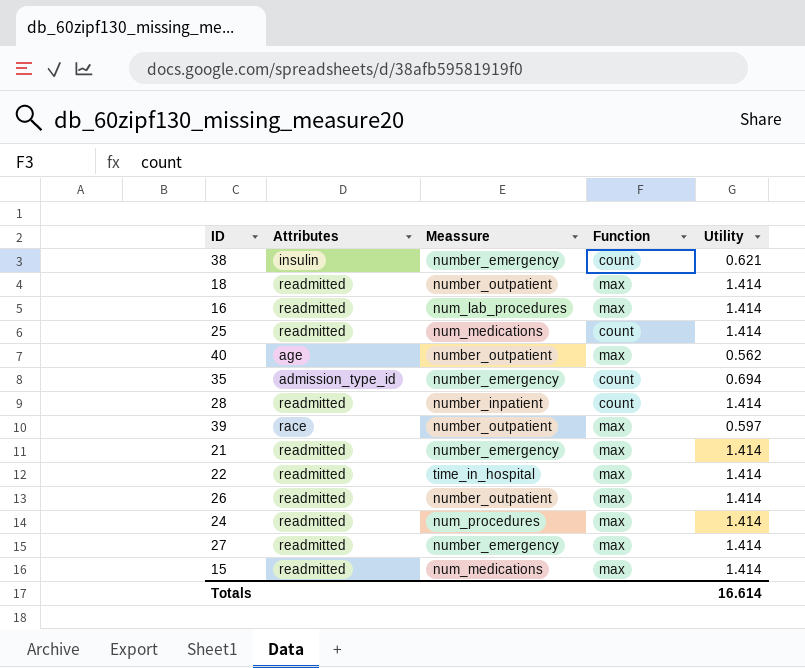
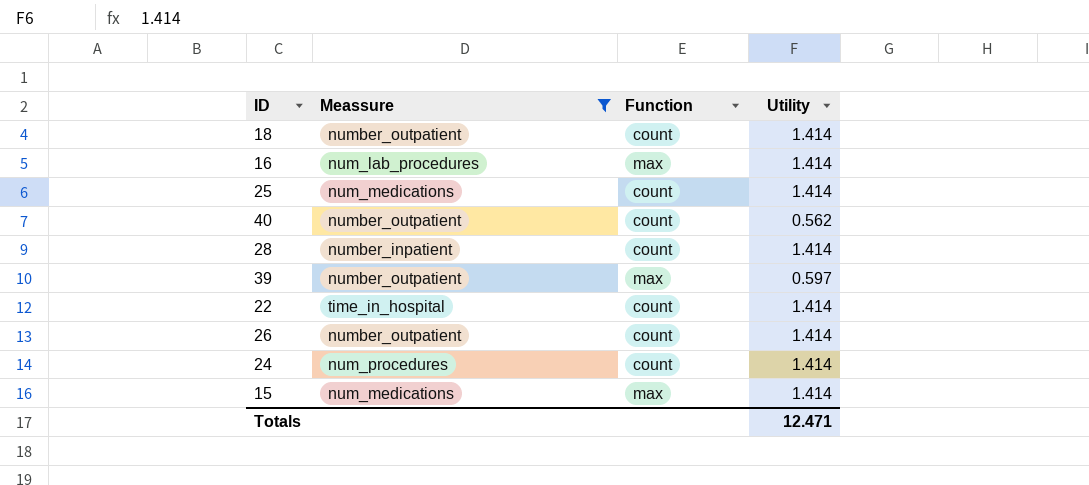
filter: none -> Meassure != number_emergency
column Attributes | position: 2 -> none
18 | Function: max -> count
40 | Function: max -> count
22 | Function: max -> count
26 | Function: max -> count
24 | Function: max -> count
Totals | Utility: 16.614 -> 12.471

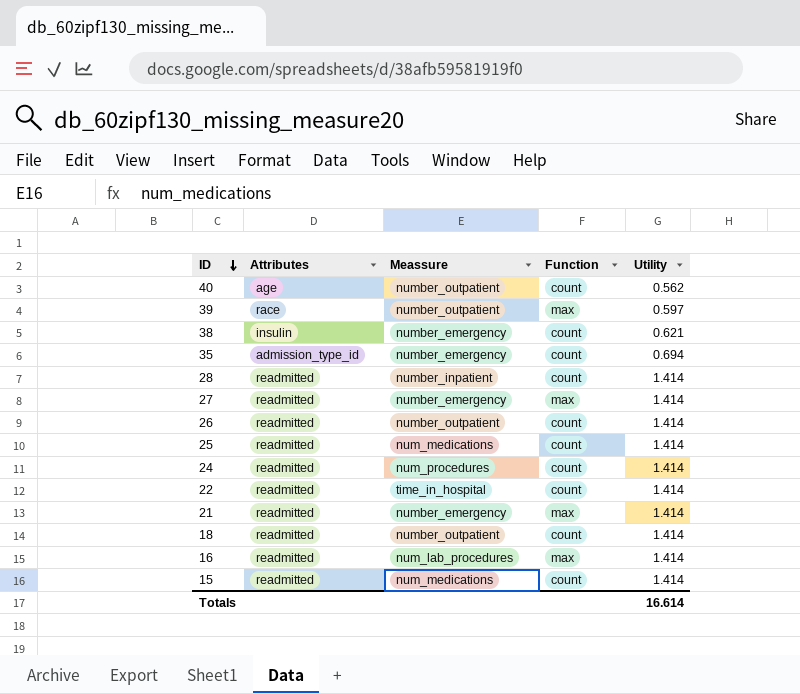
filter: Meassure != number_emergency -> none
row order: none -> ID descending
column Attributes | position: none -> 2
15 | Function: max -> count
Totals | Utility: 12.471 -> 16.614

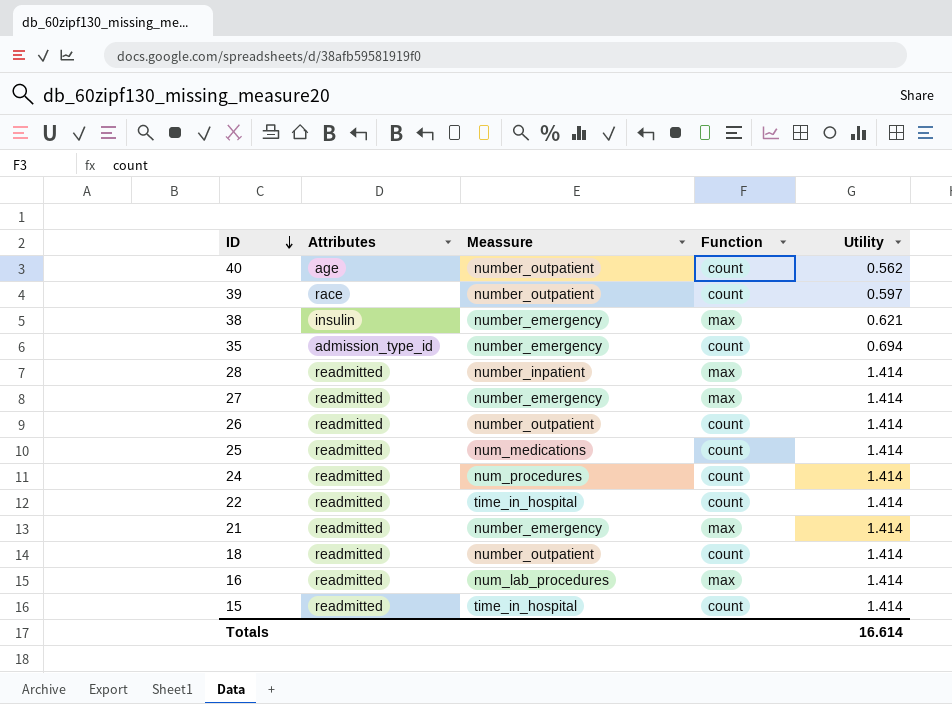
39 | Function: max -> count
38 | Function: count -> max
28 | Function: count -> max
15 | Meassure: num_medications -> time_in_hospital

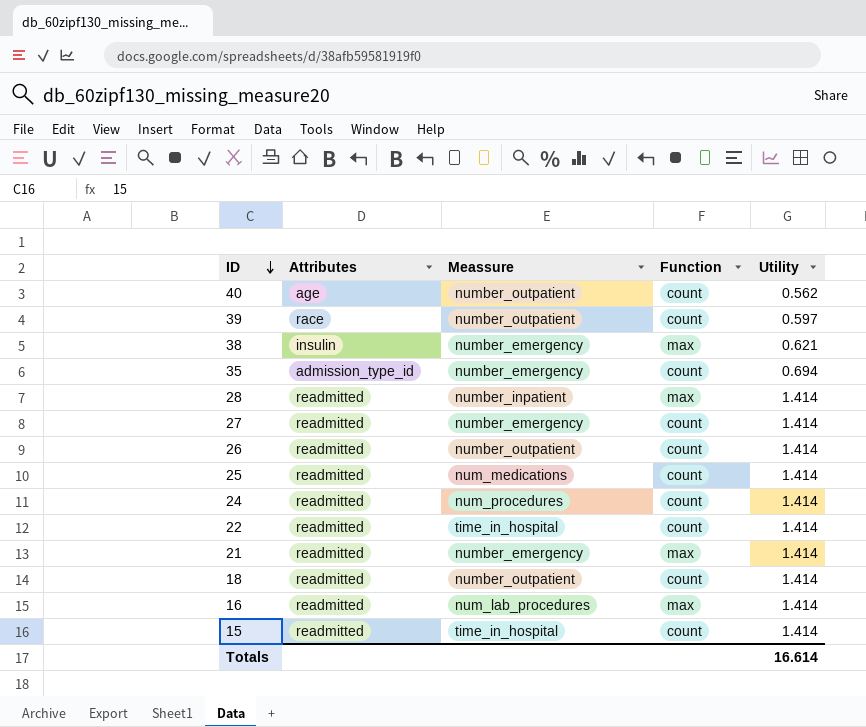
27 | Function: max -> count

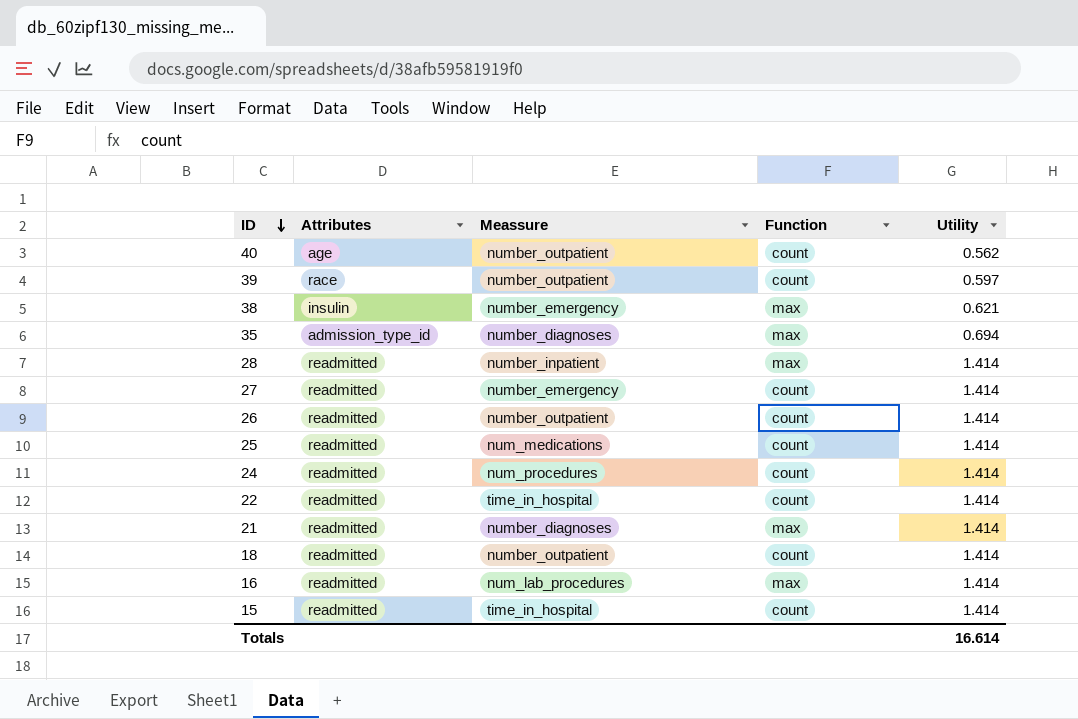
35 | Meassure: number_emergency -> number_diagnoses
35 | Function: count -> max
21 | Meassure: number_emergency -> number_diagnoses

